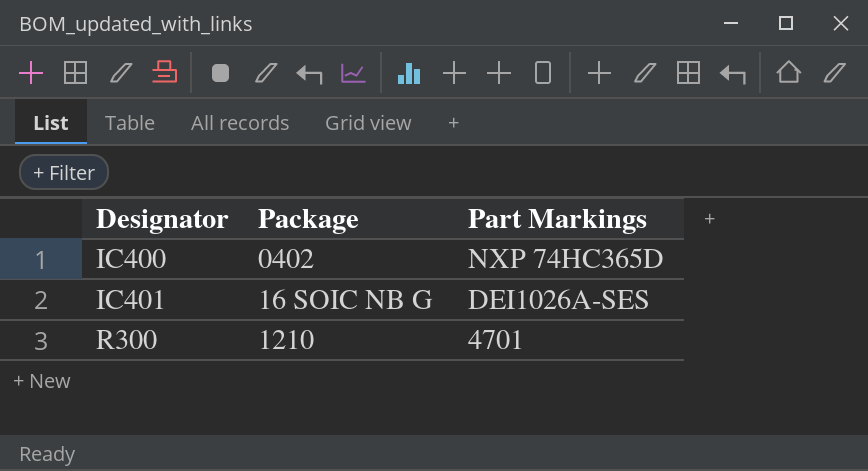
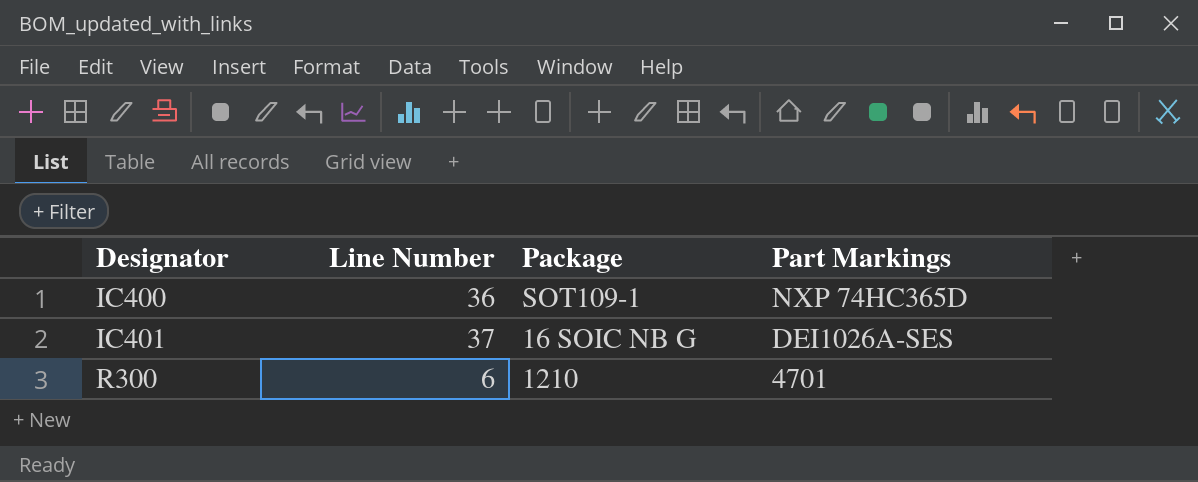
column Line Number | position: none -> 2
IC400 | Package: 0402 -> SOT109-1

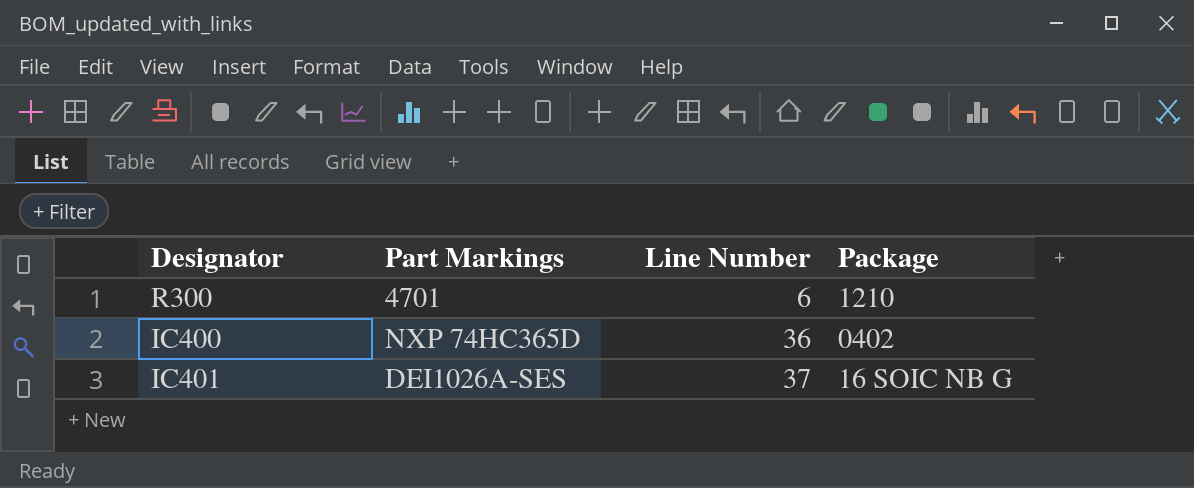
row order: Designator ascending -> Line Number ascending
column Part Markings | position: 4 -> 2
IC400 | Package: SOT109-1 -> 0402

